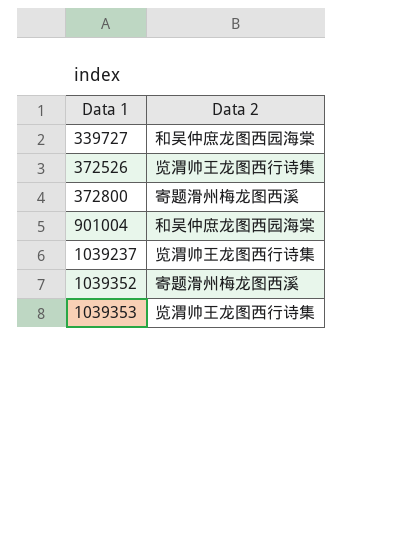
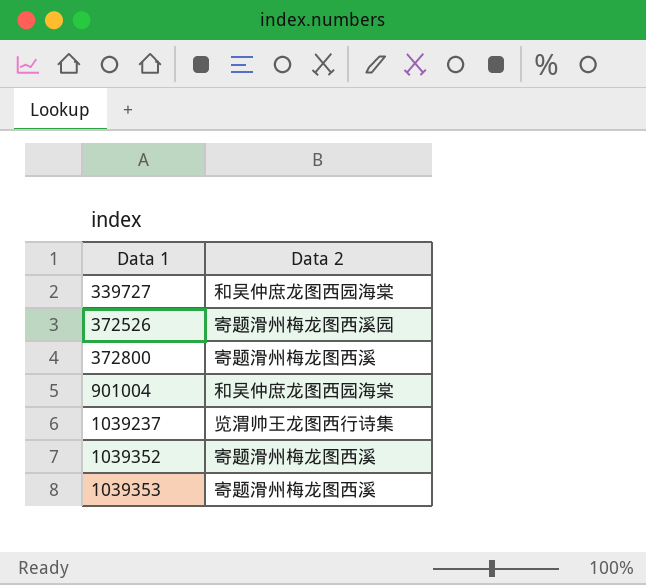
372526 | Data 2: 览渭帅王龙图西行诗集 -> 寄题滑州梅龙图西溪园
1039353 | Data 2: 览渭帅王龙图西行诗集 -> 寄题滑州梅龙图西溪

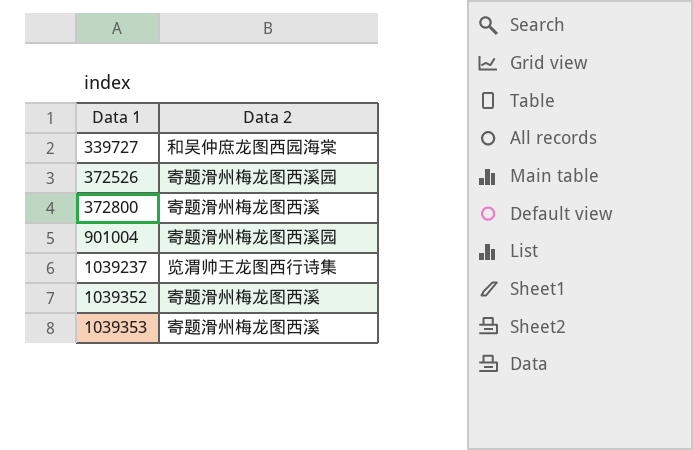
901004 | Data 2: 和吴仲庶龙图西园海棠 -> 寄题滑州梅龙图西溪园

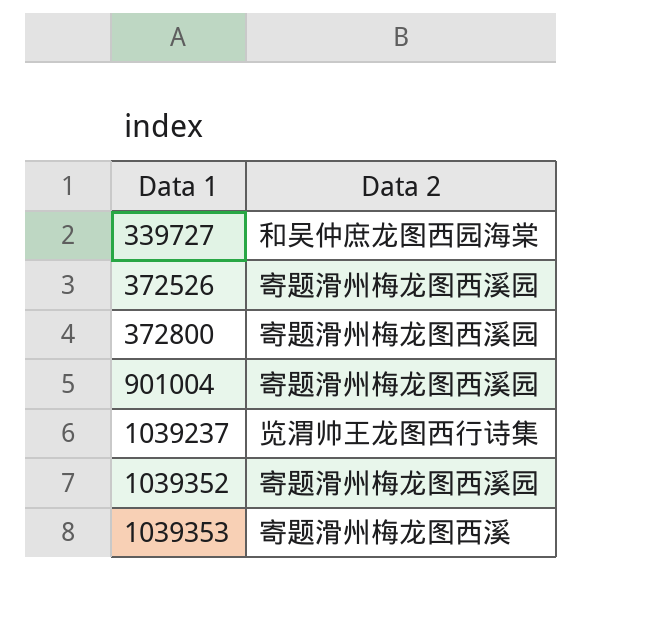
372800 | Data 2: 寄题滑州梅龙图西溪 -> 寄题滑州梅龙图西溪园
1039352 | Data 2: 寄题滑州梅龙图西溪 -> 寄题滑州梅龙图西溪园

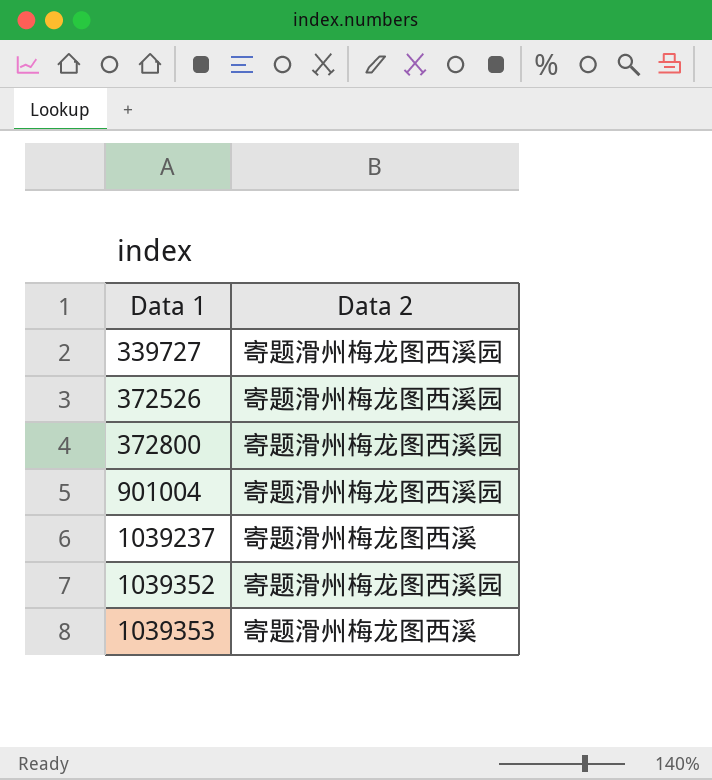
339727 | Data 2: 和吴仲庶龙图西园海棠 -> 寄题滑州梅龙图西溪园
1039237 | Data 2: 览渭帅王龙图西行诗集 -> 寄题滑州梅龙图西溪

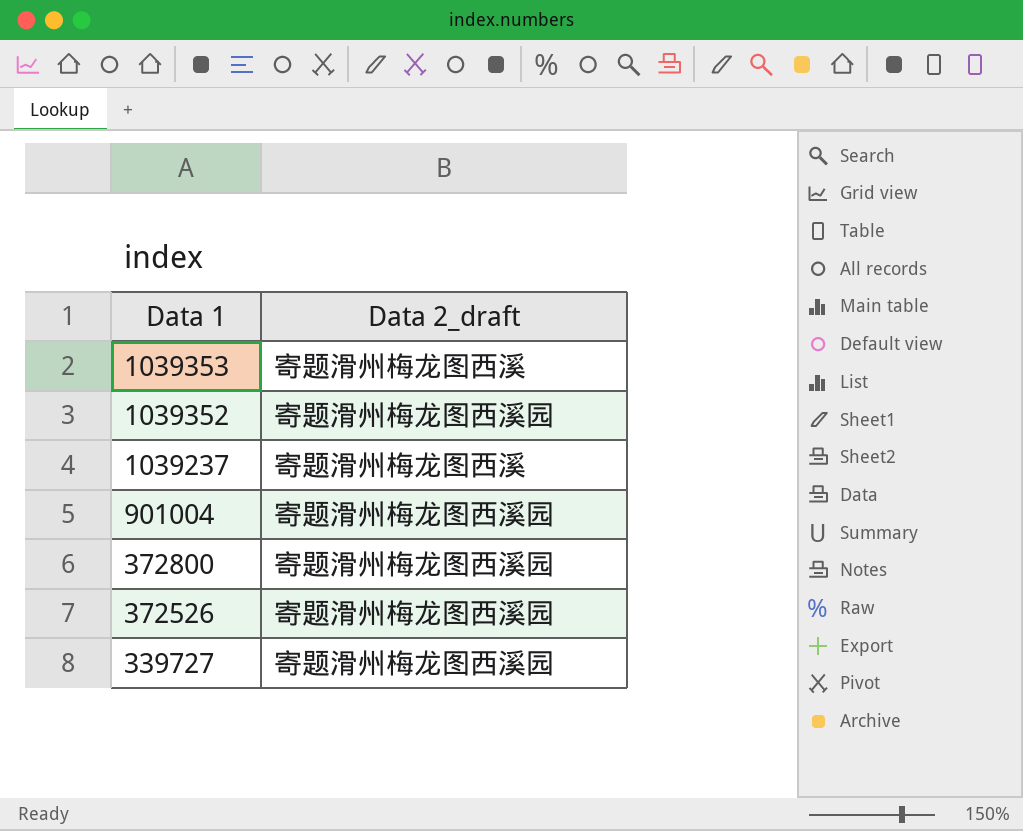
row order: Data 1 ascending -> Data 1 descending
column name: Data 2 -> Data 2_draft

